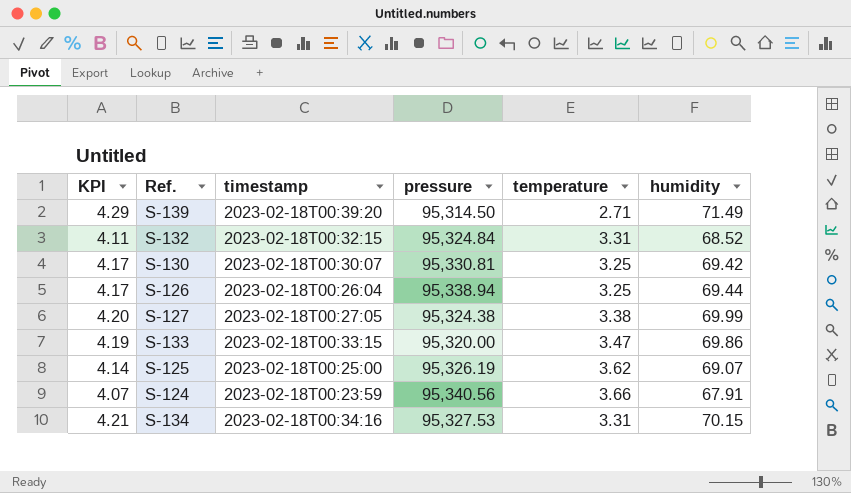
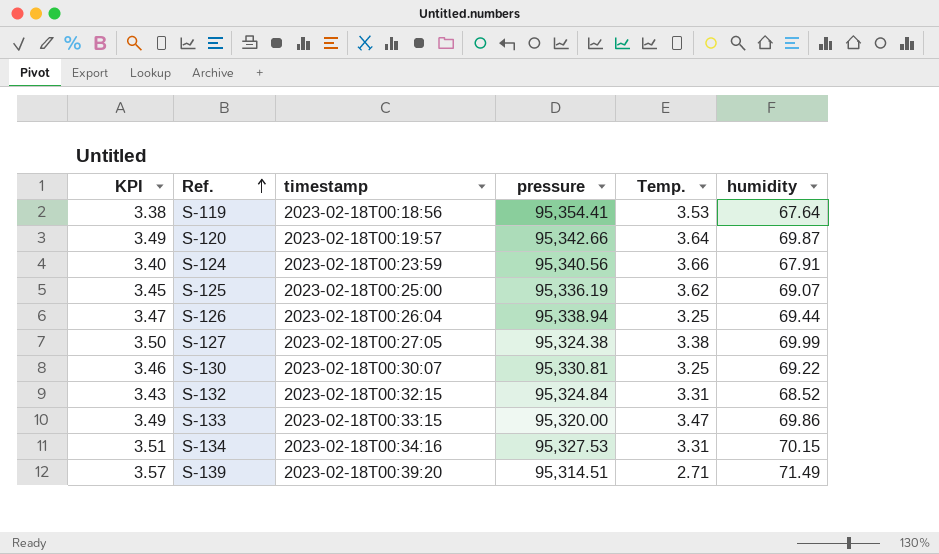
row order: none -> Ref. ascending
column KPI | formula: [humidity] * 0.06 -> [humidity] * 0.05
column name: temperature -> Temp.
row S-119: none -> 3.38 | 2023-02-18T00:18:56 | 95,354.41 | 3.53 | 67.64
row S-120: none -> 3.49 | 2023-02-18T00:19:57 | 95,342.66 | 3.64 | 69.87
S-125 | pressure: 95,326.19 -> 95,336.19
S-130 | humidity: 69.42 -> 69.22
S-139 | pressure: 95,314.50 -> 95,314.51

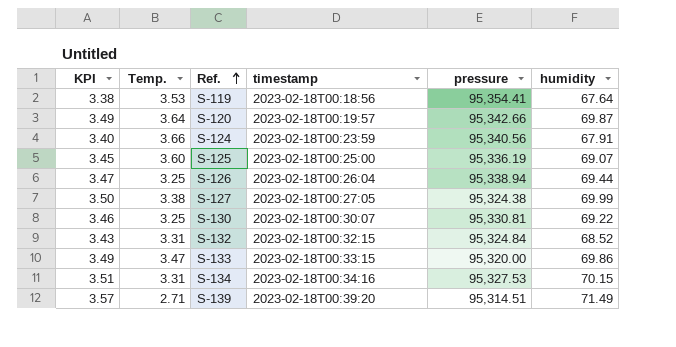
column Temp. | position: 5 -> 2
S-125 | Temp.: 3.62 -> 3.60

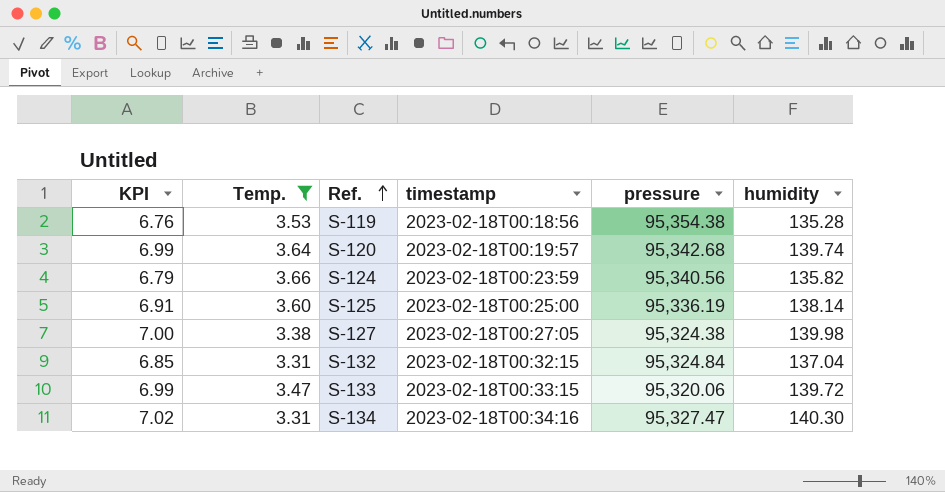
filter: none -> Temp. >= 3.31
S-119 | KPI: 3.38 -> 6.76
S-119 | pressure: 95,354.41 -> 95,354.38
S-119 | humidity: 67.64 -> 135.28
S-120 | KPI: 3.49 -> 6.99
S-120 | pressure: 95,342.66 -> 95,342.68
S-120 | humidity: 69.87 -> 139.74
S-124 | KPI: 3.40 -> 6.79
S-124 | humidity: 67.91 -> 135.82
S-125 | KPI: 3.45 -> 6.91
S-125 | humidity: 69.07 -> 138.14
S-127 | KPI: 3.50 -> 7.00
S-127 | humidity: 69.99 -> 139.98
S-132 | KPI: 3.43 -> 6.85
S-132 | humidity: 68.52 -> 137.04
S-133 | KPI: 3.49 -> 6.99
S-133 | pressure: 95,320.00 -> 95,320.06
S-133 | humidity: 69.86 -> 139.72
S-134 | KPI: 3.51 -> 7.02
S-134 | pressure: 95,327.53 -> 95,327.47
S-134 | humidity: 70.15 -> 140.30

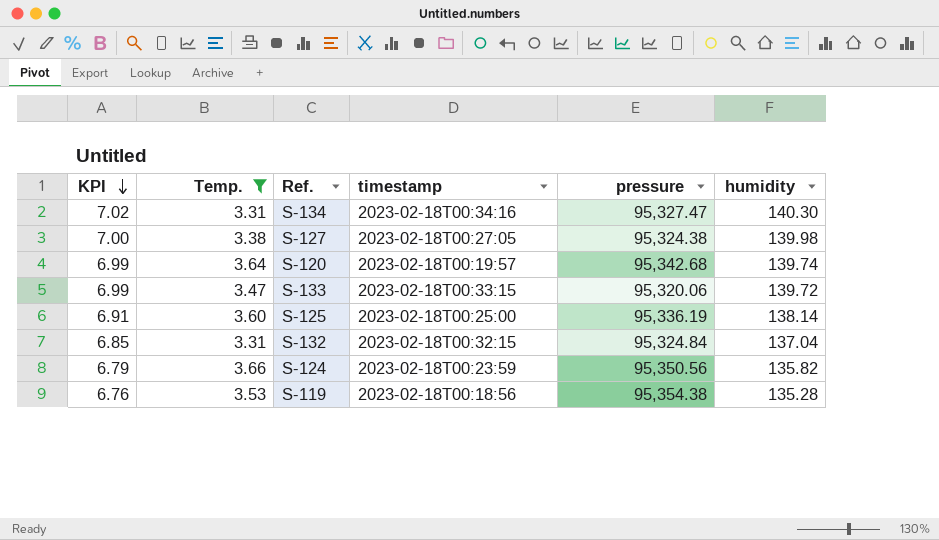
row order: Ref. ascending -> KPI descending
S-124 | pressure: 95,340.56 -> 95,350.56

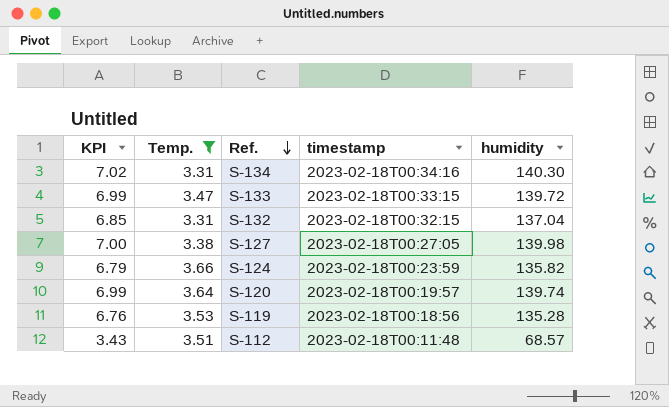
row order: KPI descending -> Ref. descending
column pressure | position: 5 -> none
row S-125: 6.91 | 3.60 | 2023-02-18T00:25:00 | 95,336.19 | 138.14 -> none
row S-112: none -> 3.43 | 3.51 | 2023-02-18T00:11:48 | 68.57

